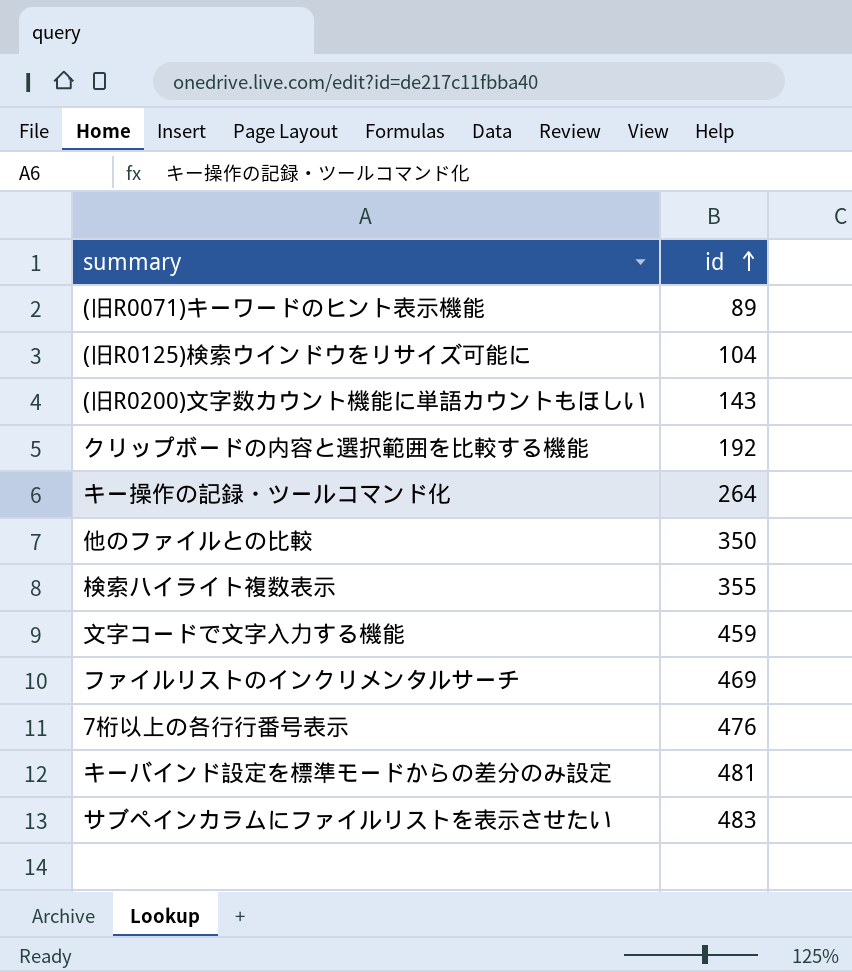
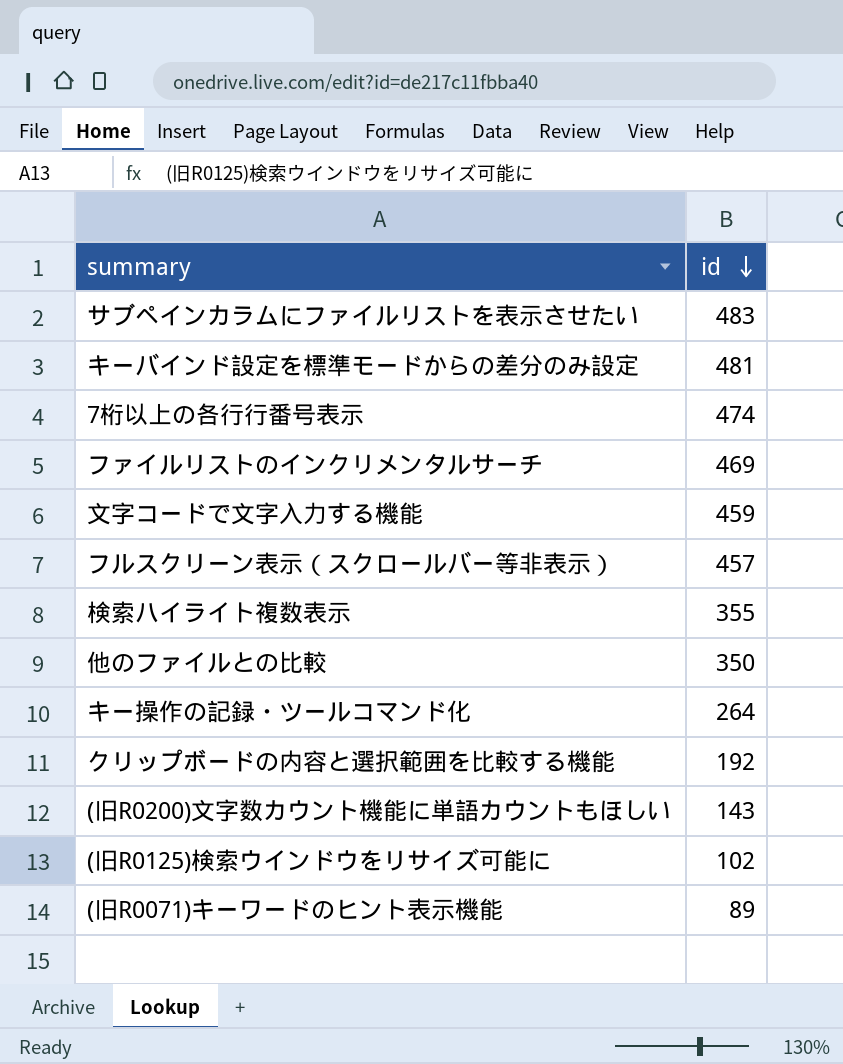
row order: id ascending -> id descending
7桁以上の各行行番号表示 | id: 476 -> 474
row フルスクリーン表示（スクロールバー等非表示）: none -> 457
(旧R0125)検索ウインドウをリサイズ可能に | id: 104 -> 102

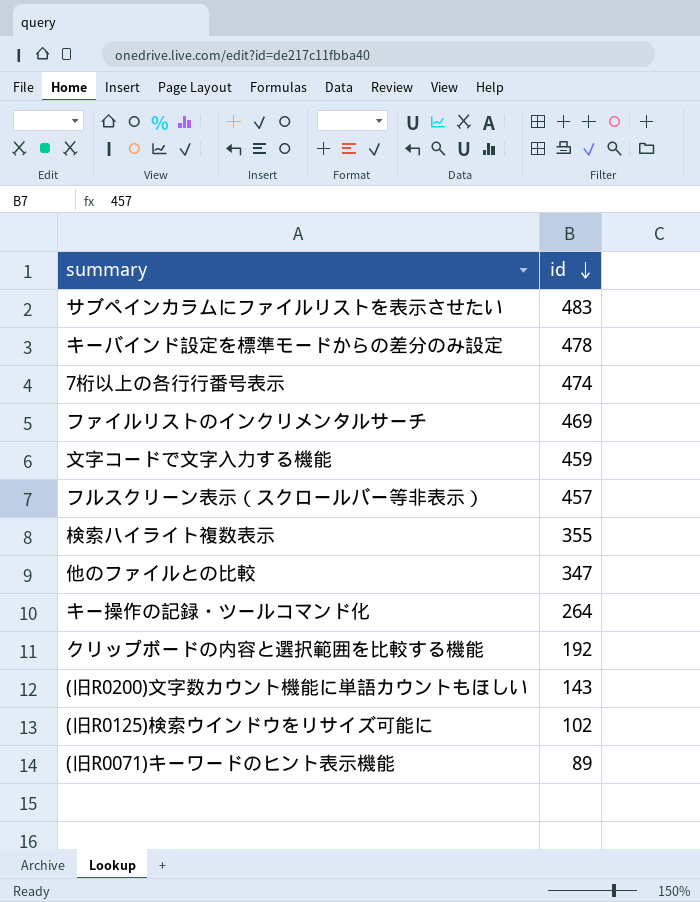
キーバインド設定を標準モードからの差分のみ設定 | id: 481 -> 478
他のファイルとの比較 | id: 350 -> 347

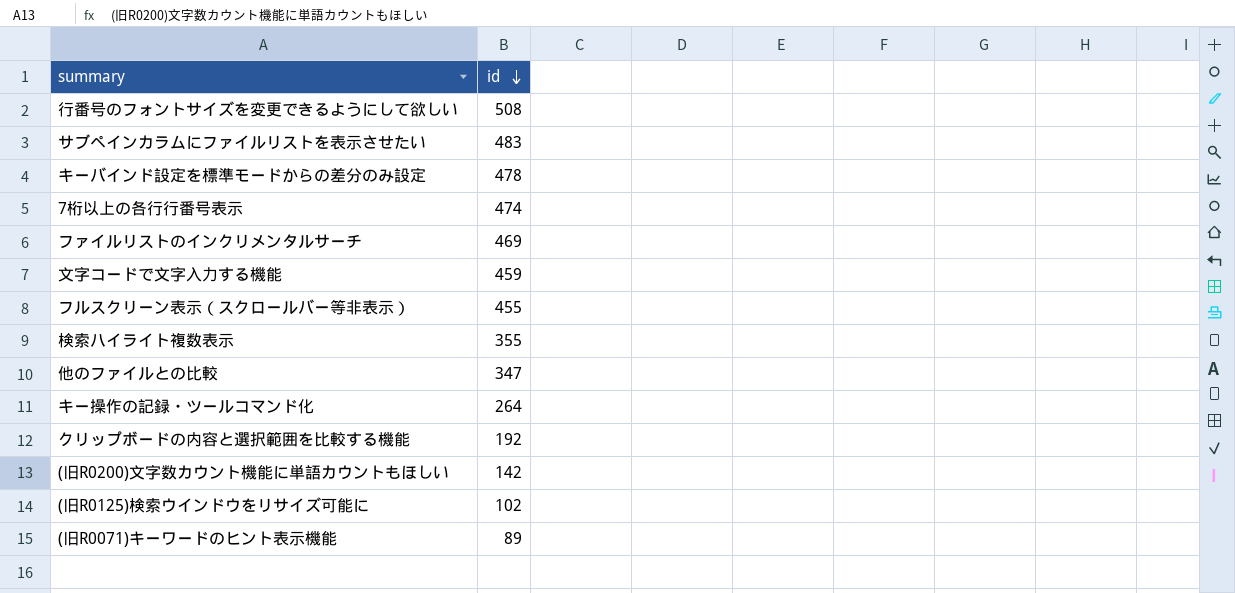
row 行番号のフォントサイズを変更できるようにして欲しい: none -> 508
フルスクリーン表示（スクロールバー等非表示） | id: 457 -> 455
(旧R0200)文字数カウント機能に単語カウントもほしい | id: 143 -> 142

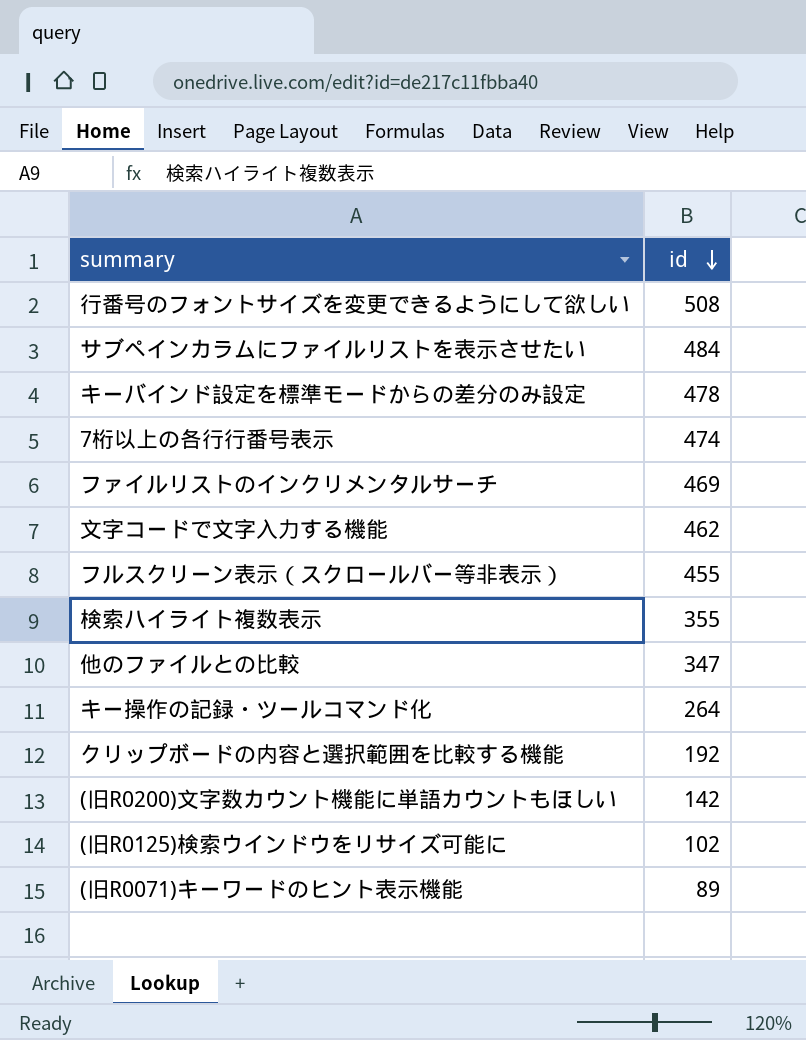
サブペインカラムにファイルリストを表示させたい | id: 483 -> 484
文字コードで文字入力する機能 | id: 459 -> 462

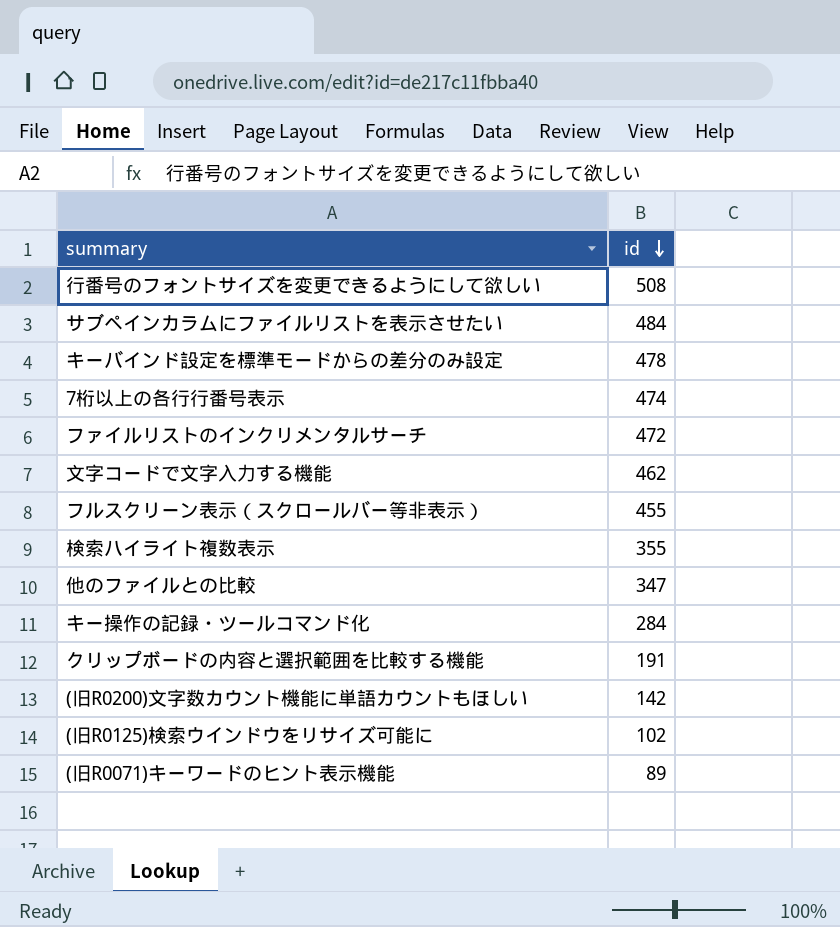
ファイルリストのインクリメンタルサーチ | id: 469 -> 472
キー操作の記録・ツールコマンド化 | id: 264 -> 284
クリップボードの内容と選択範囲を比較する機能 | id: 192 -> 191

